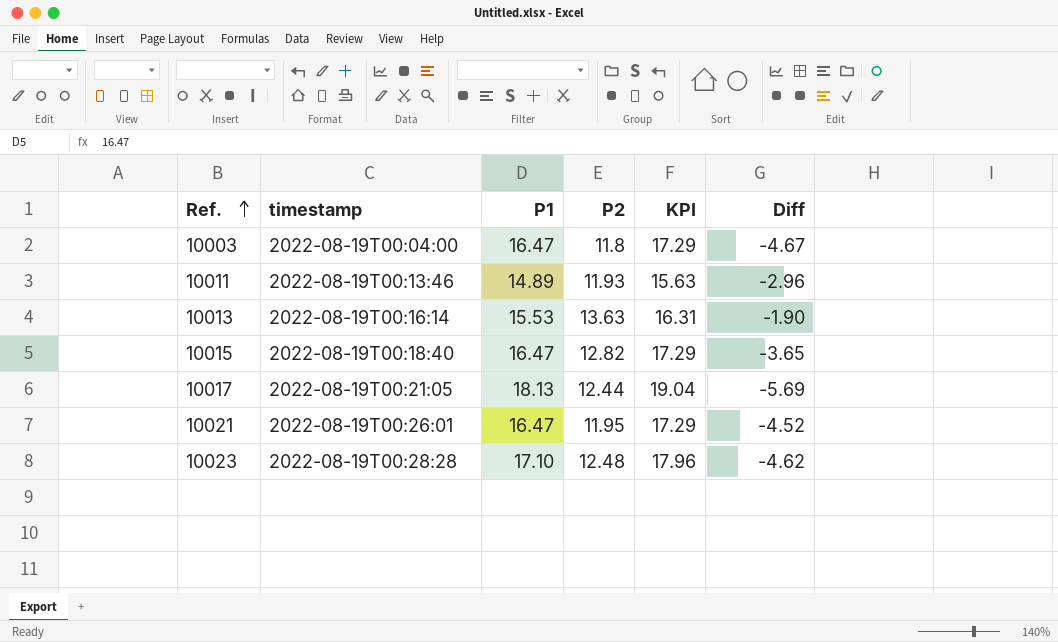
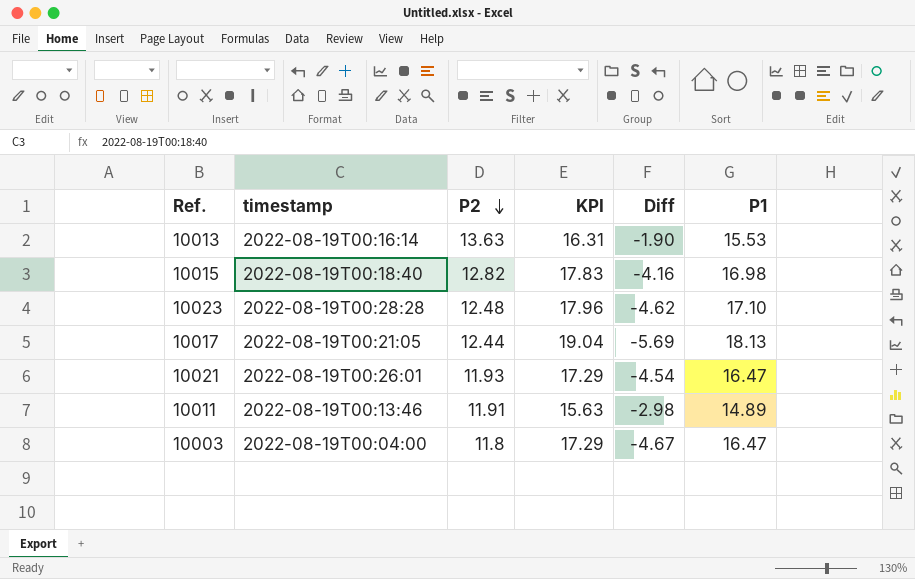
row order: Ref. ascending -> P2 descending
column P1 | position: 3 -> 6
10015 | KPI: 17.29 -> 17.83
10015 | Diff: -3.65 -> -4.16
10015 | P1: 16.47 -> 16.98
10021 | P2: 11.95 -> 11.93
10021 | Diff: -4.52 -> -4.54
10011 | P2: 11.93 -> 11.91
10011 | Diff: -2.96 -> -2.98

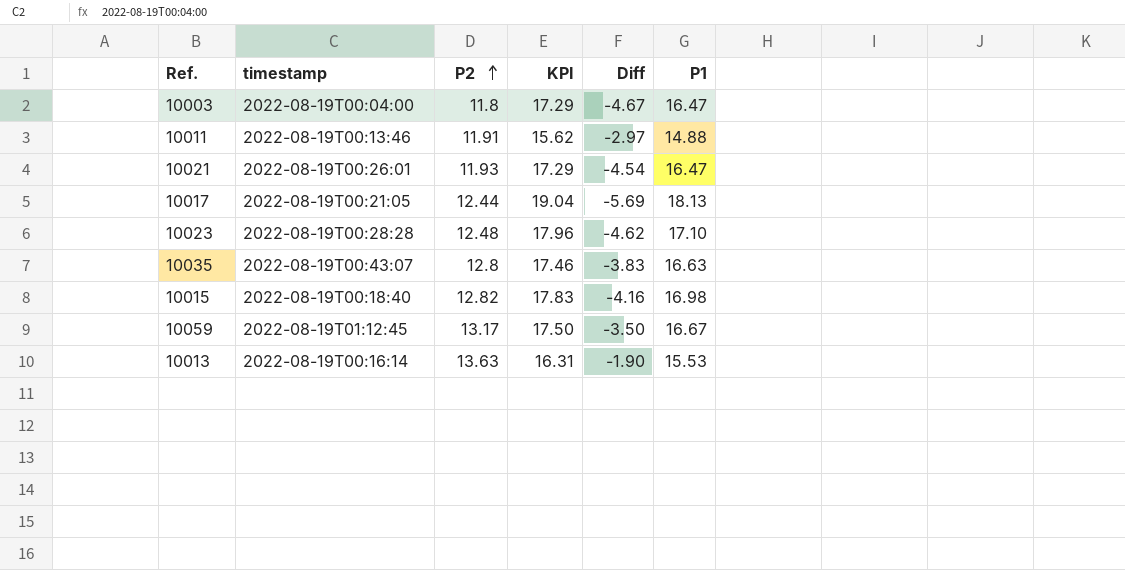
row order: P2 descending -> P2 ascending
10011 | KPI: 15.63 -> 15.62
10011 | Diff: -2.98 -> -2.97
10011 | P1: 14.89 -> 14.88
row 10035: none -> 2022-08-19T00:43:07 | 12.8 | 17.46 | -3.83 | 16.63
row 10059: none -> 2022-08-19T01:12:45 | 13.17 | 17.50 | -3.50 | 16.67

